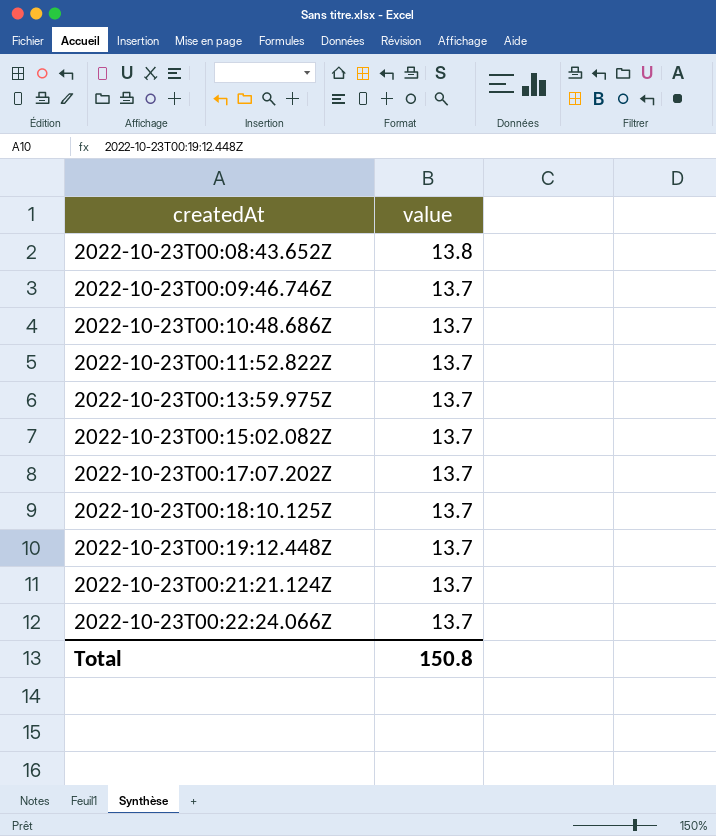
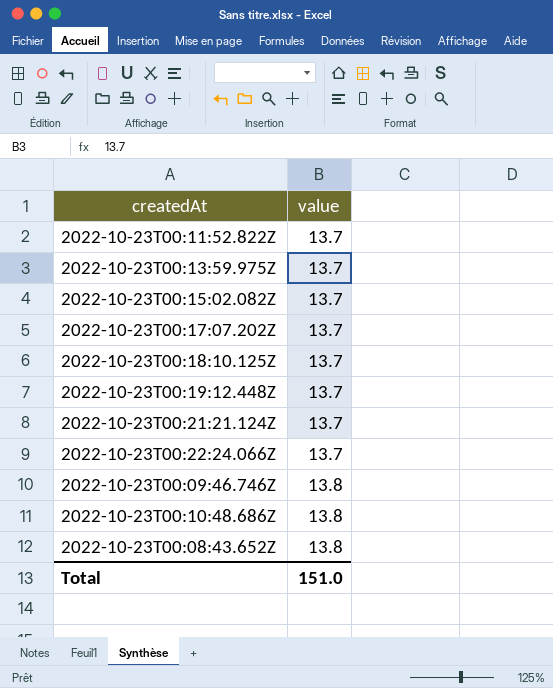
row order: createdAt ascending -> value ascending
2022-10-23T00:09:46.746Z | value: 13.7 -> 13.8
2022-10-23T00:10:48.686Z | value: 13.7 -> 13.8
Total | value: 150.8 -> 151.0

